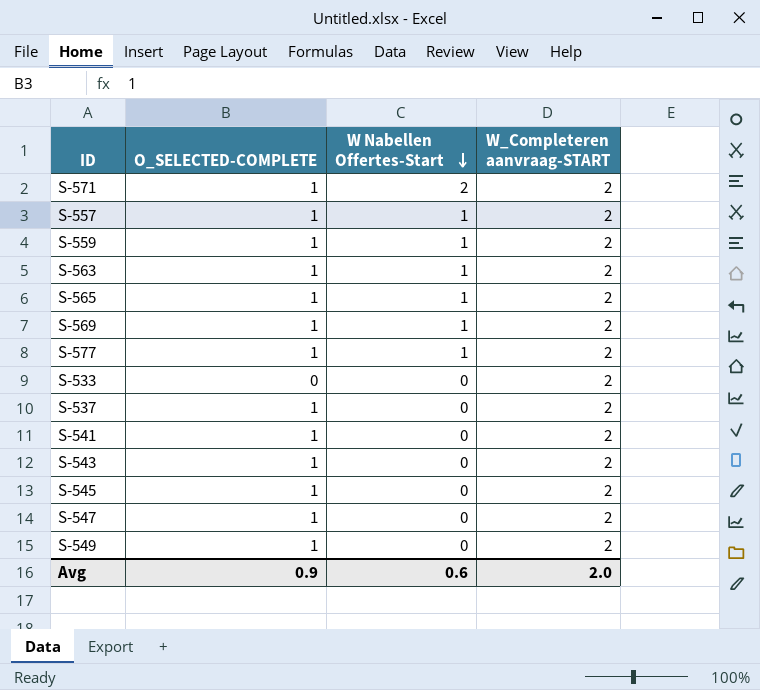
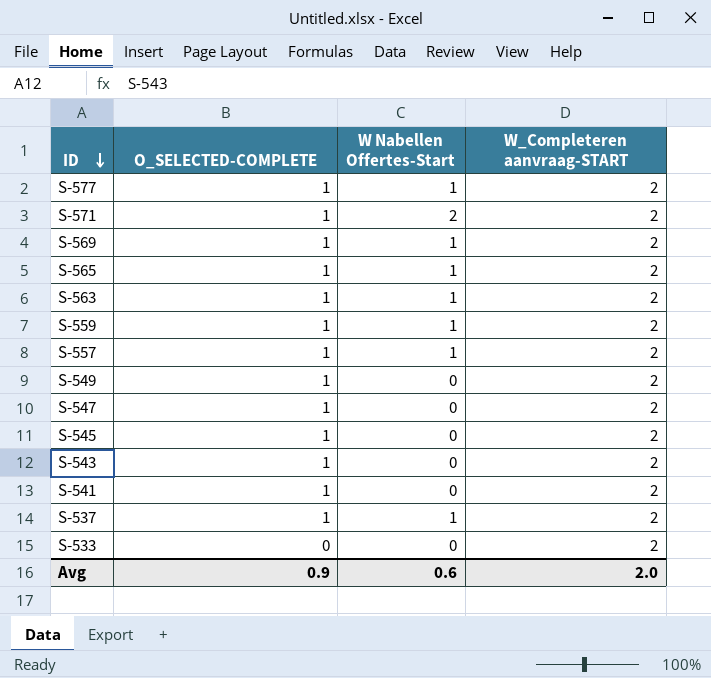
row order: W Nabellen Offertes-Start descending -> ID descending
S-537 | W Nabellen Offertes-Start: 0 -> 1

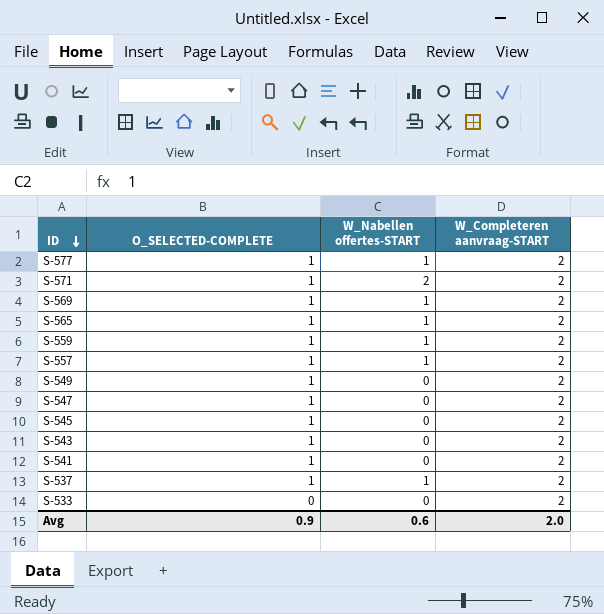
column name: W Nabellen Offertes-Start -> W_Nabellen offertes-START
row S-563: 1 | 1 | 2 -> none

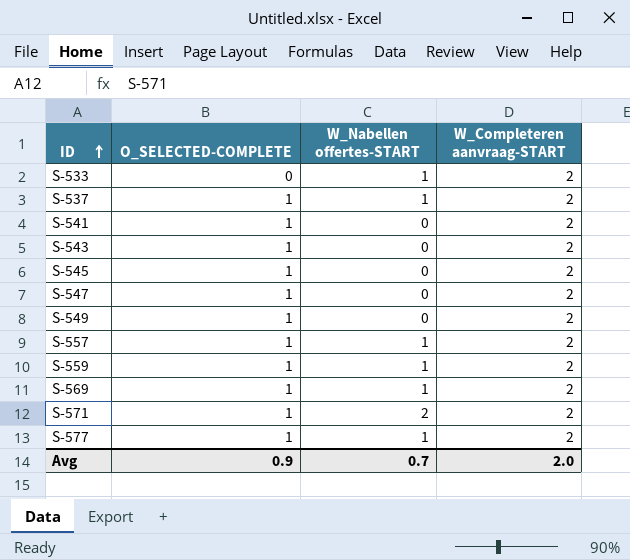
row order: ID descending -> ID ascending
row S-565: 1 | 1 | 2 -> none
S-533 | W_Nabellen offertes-START: 0 -> 1
Avg | W_Nabellen offertes-START: 0.6 -> 0.7

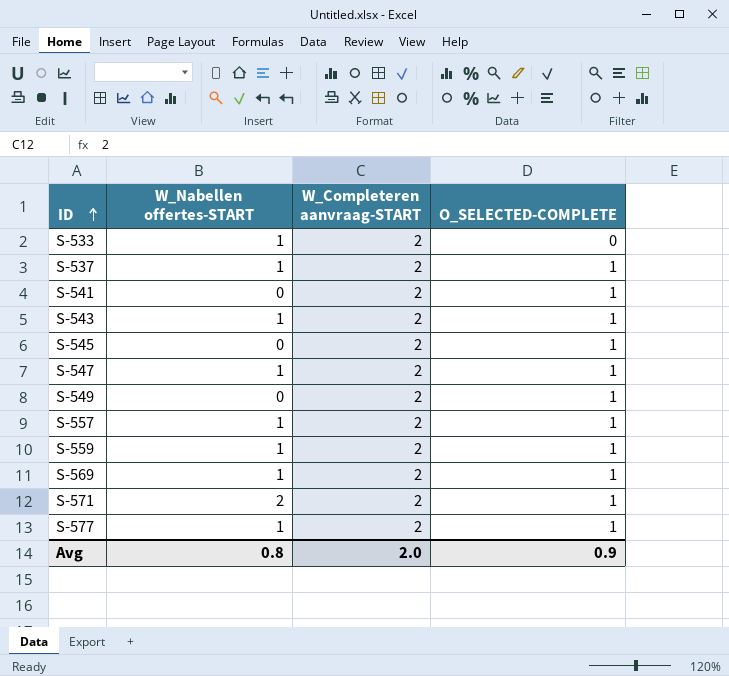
column O_SELECTED-COMPLETE | position: 2 -> 4
S-543 | W_Nabellen offertes-START: 0 -> 1
S-547 | W_Nabellen offertes-START: 0 -> 1
Avg | W_Nabellen offertes-START: 0.7 -> 0.8

